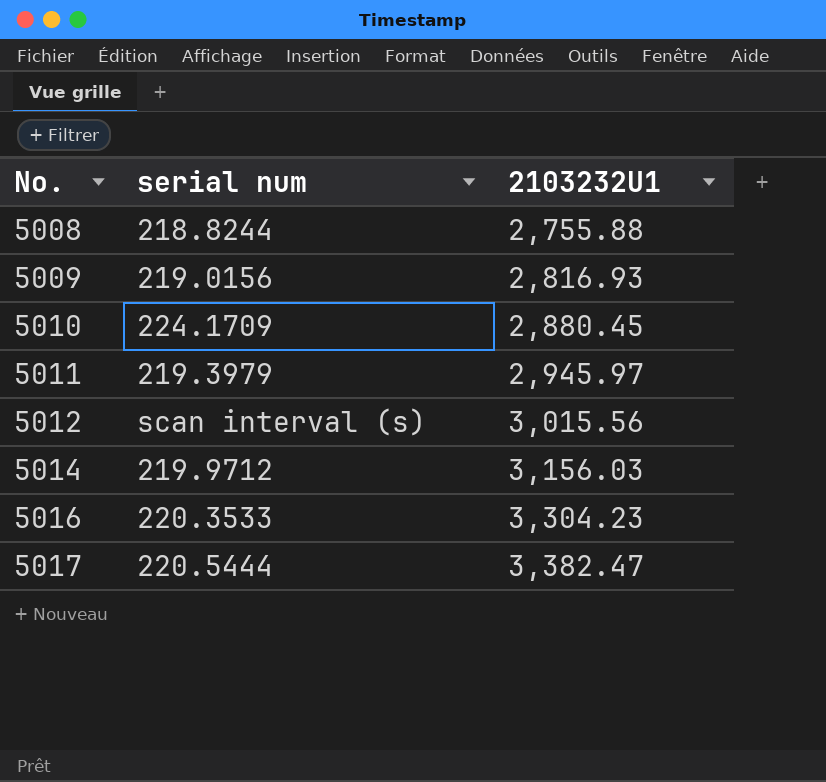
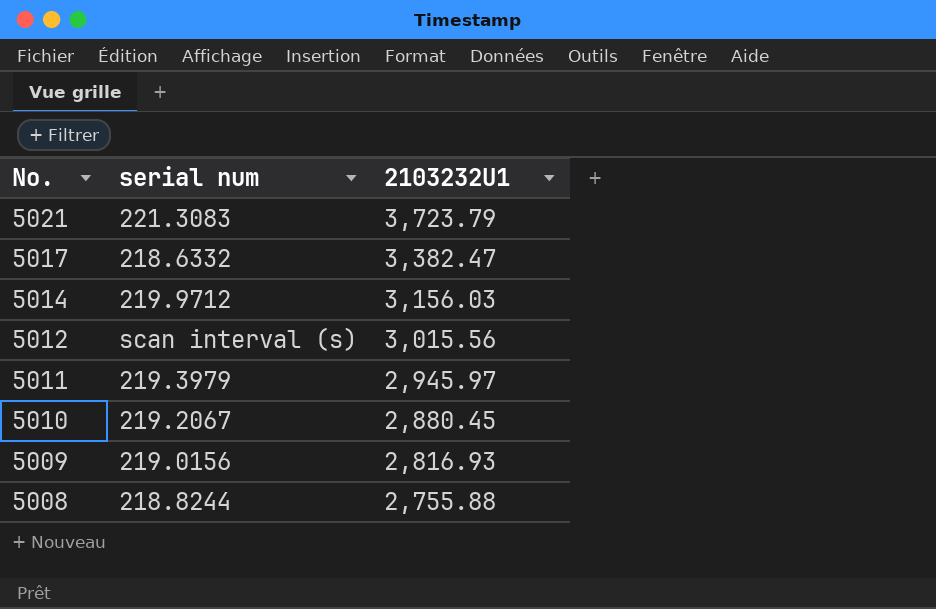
row order: No. ascending -> No. descending
row 5016: 220.3533 | 3,304.23 -> none
row 5021: none -> 221.3083 | 3,723.79
5017 | serial num: 220.5444 -> 218.6332
5010 | serial num: 224.1709 -> 219.2067

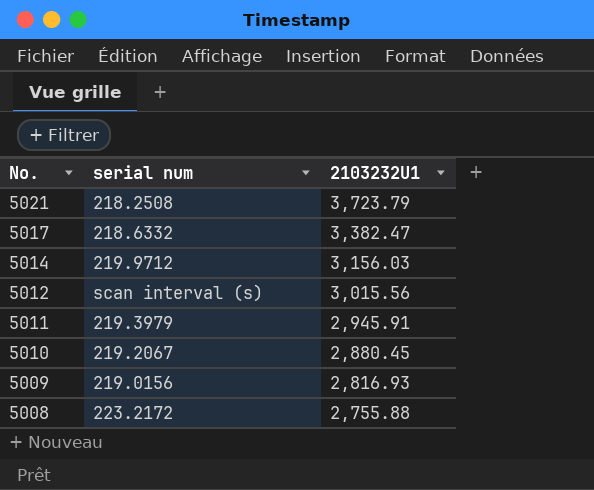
5021 | serial num: 221.3083 -> 218.2508
5011 | 2103232U1: 2,945.97 -> 2,945.91
5008 | serial num: 218.8244 -> 223.2172

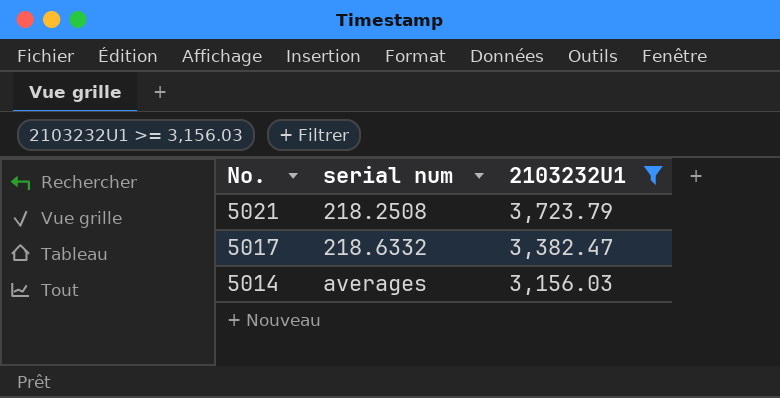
filter: none -> 2103232U1 >= 3,156.03
5014 | serial num: 219.9712 -> averages

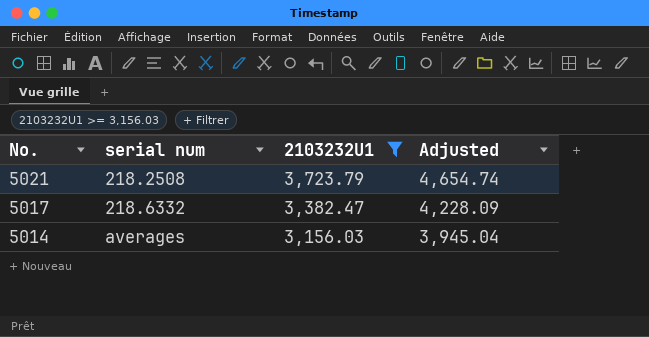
column Adjusted | formula: none -> [2103232U1] * 1.25

